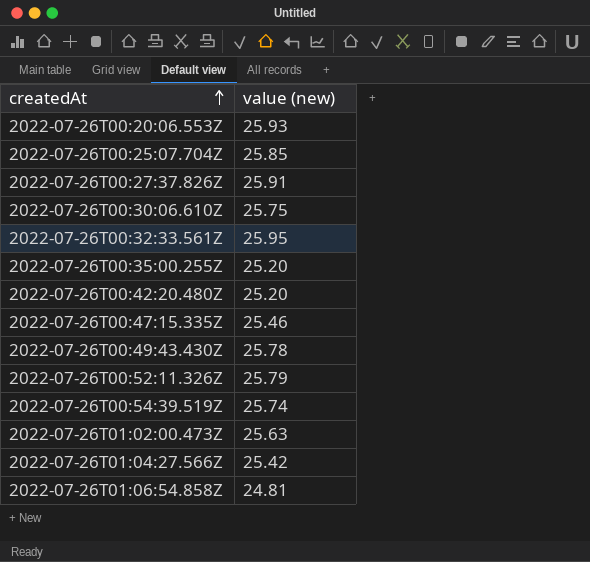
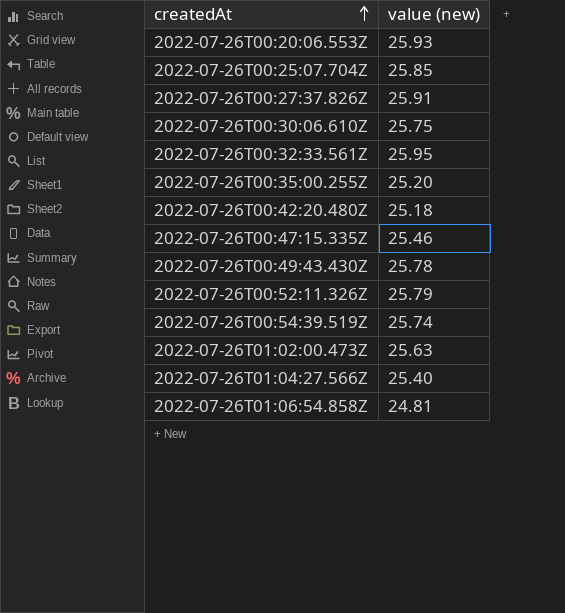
2022-07-26T00:42:20.480Z | value (new): 25.20 -> 25.18
2022-07-26T01:04:27.566Z | value (new): 25.42 -> 25.40

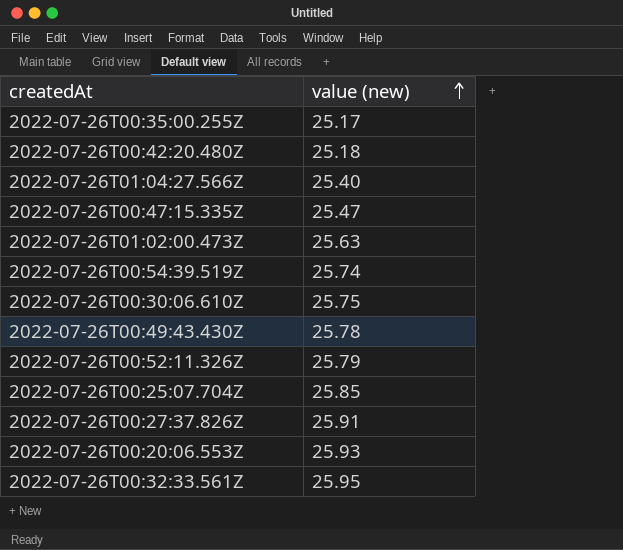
row order: createdAt ascending -> value (new) ascending
row 2022-07-26T01:06:54.858Z: 24.81 -> none
2022-07-26T00:35:00.255Z | value (new): 25.20 -> 25.17
2022-07-26T00:47:15.335Z | value (new): 25.46 -> 25.47

